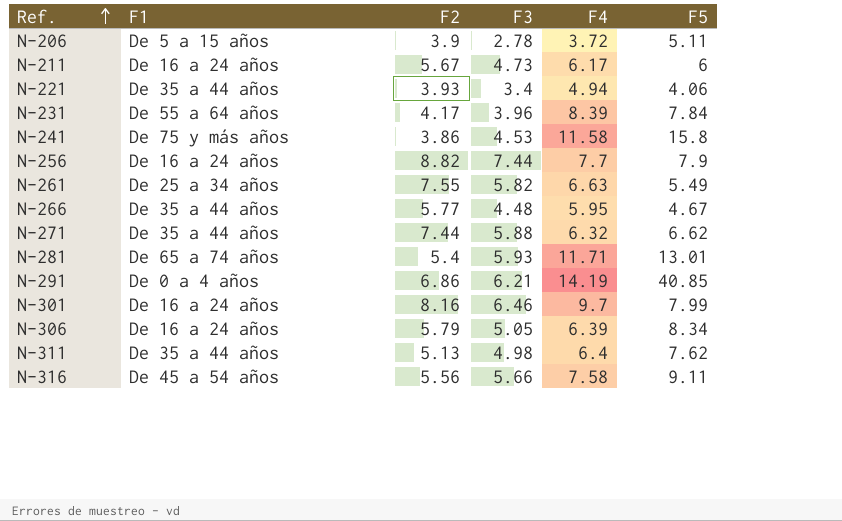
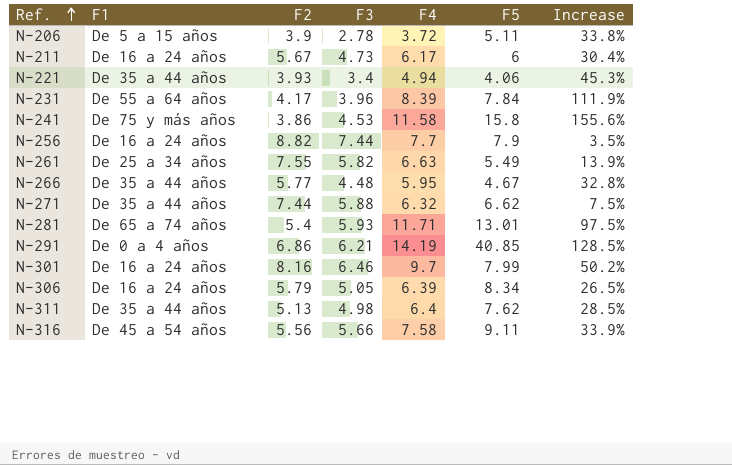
column Increase | formula: none -> ([F4] - [F3]) / [F3]

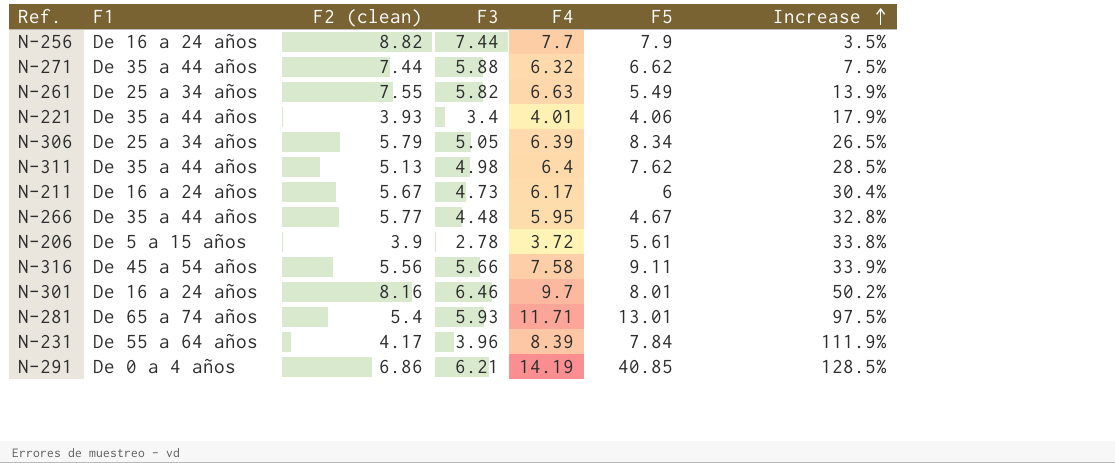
row order: Ref. ascending -> Increase ascending
column name: F2 -> F2 (clean)
row N-241: De 75 y más años | 3.86 | 4.53 | 11.58 | 15.8 | 155.6% -> none
N-221 | F4: 4.94 -> 4.01
N-221 | Increase: 45.3% -> 17.9%
N-306 | F1: De 16 a 24 años -> De 25 a 34 años
N-206 | F5: 5.11 -> 5.61
N-301 | F5: 7.99 -> 8.01

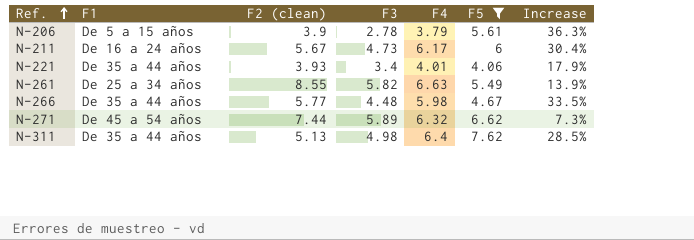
filter: none -> F5 <= 7.62
row order: Increase ascending -> Ref. ascending
N-206 | F4: 3.72 -> 3.79
N-206 | Increase: 33.8% -> 36.3%
N-261 | F2 (clean): 7.55 -> 8.55
N-266 | F4: 5.95 -> 5.98
N-266 | Increase: 32.8% -> 33.5%
N-271 | F1: De 35 a 44 años -> De 45 a 54 años
N-271 | F3: 5.88 -> 5.89
N-271 | Increase: 7.5% -> 7.3%

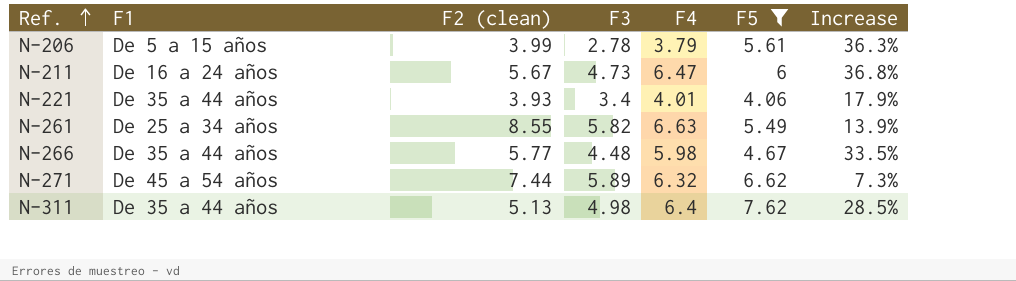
N-206 | F2 (clean): 3.9 -> 3.99
N-211 | F4: 6.17 -> 6.47
N-211 | Increase: 30.4% -> 36.8%

